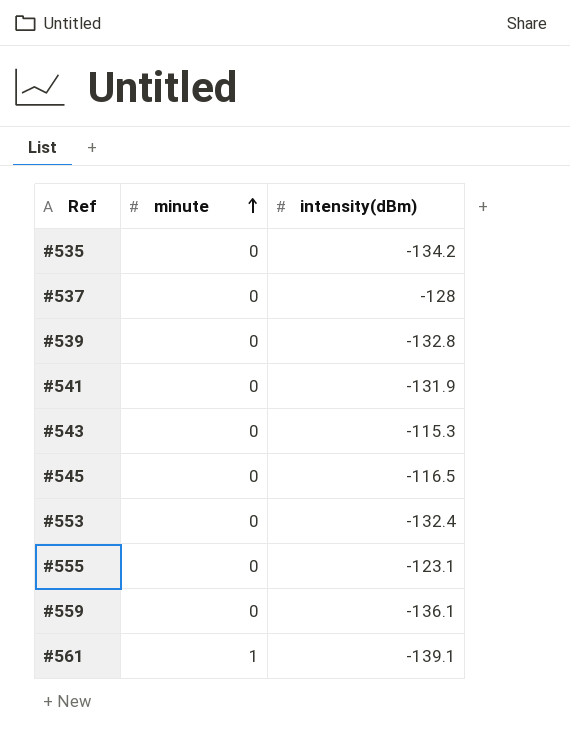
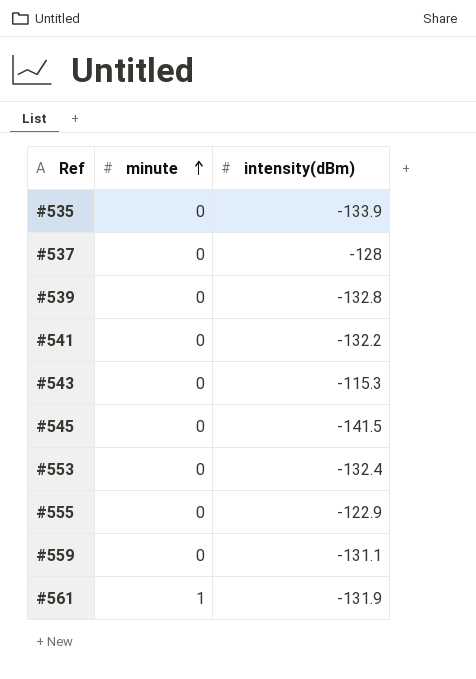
#535 | intensity(dBm): -134.2 -> -133.9
#541 | intensity(dBm): -131.9 -> -132.2
#545 | intensity(dBm): -116.5 -> -141.5
#555 | intensity(dBm): -123.1 -> -122.9
#559 | intensity(dBm): -136.1 -> -131.1
#561 | intensity(dBm): -139.1 -> -131.9

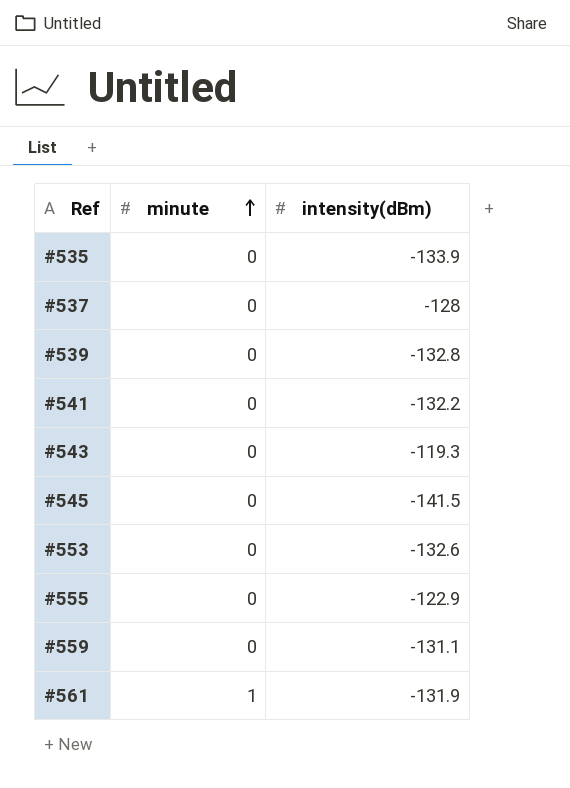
#543 | intensity(dBm): -115.3 -> -119.3
#553 | intensity(dBm): -132.4 -> -132.6

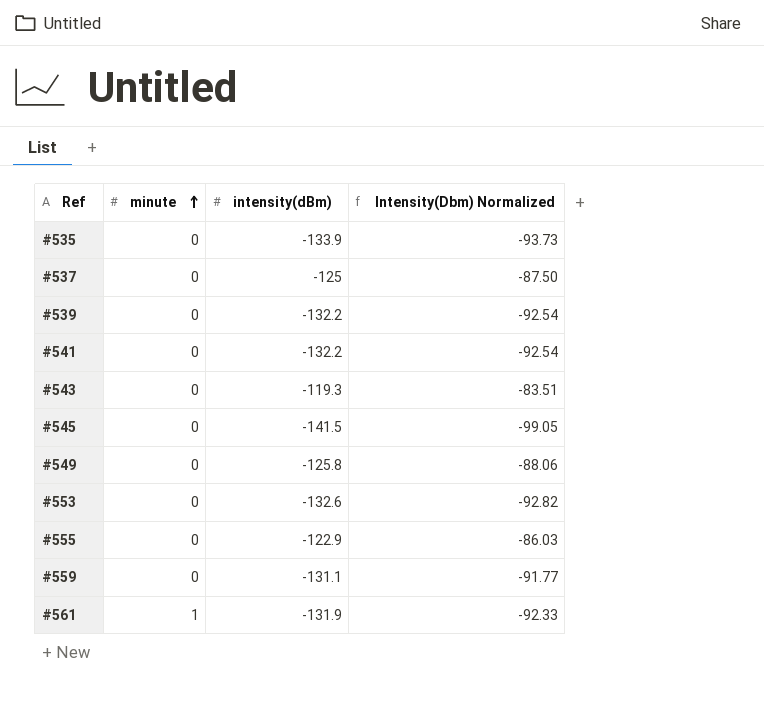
column Intensity(Dbm) Normalized | formula: none -> [intensity(dBm)] * 0.7
#537 | intensity(dBm): -128 -> -125
#539 | intensity(dBm): -132.8 -> -132.2
row #549: none -> 0 | -125.8 | -88.06

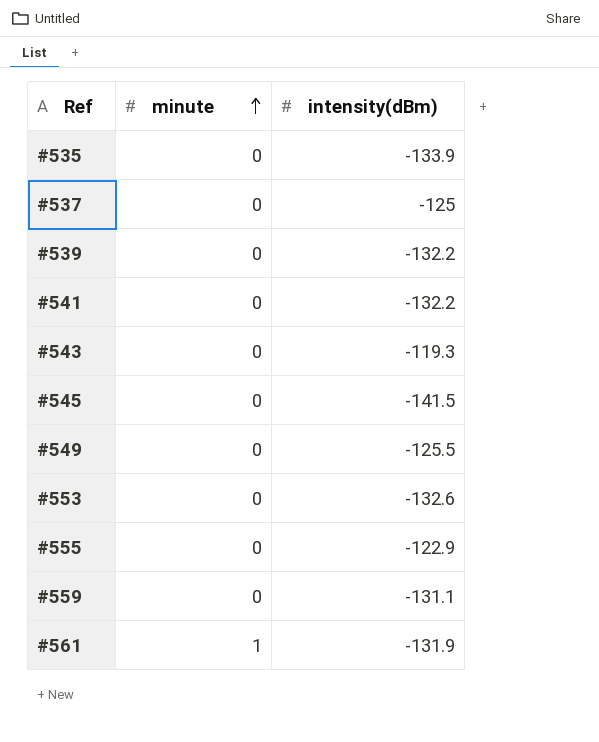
column Intensity(Dbm) Normalized | formula: [intensity(dBm)] * 0.7 -> none
#549 | intensity(dBm): -125.8 -> -125.5

